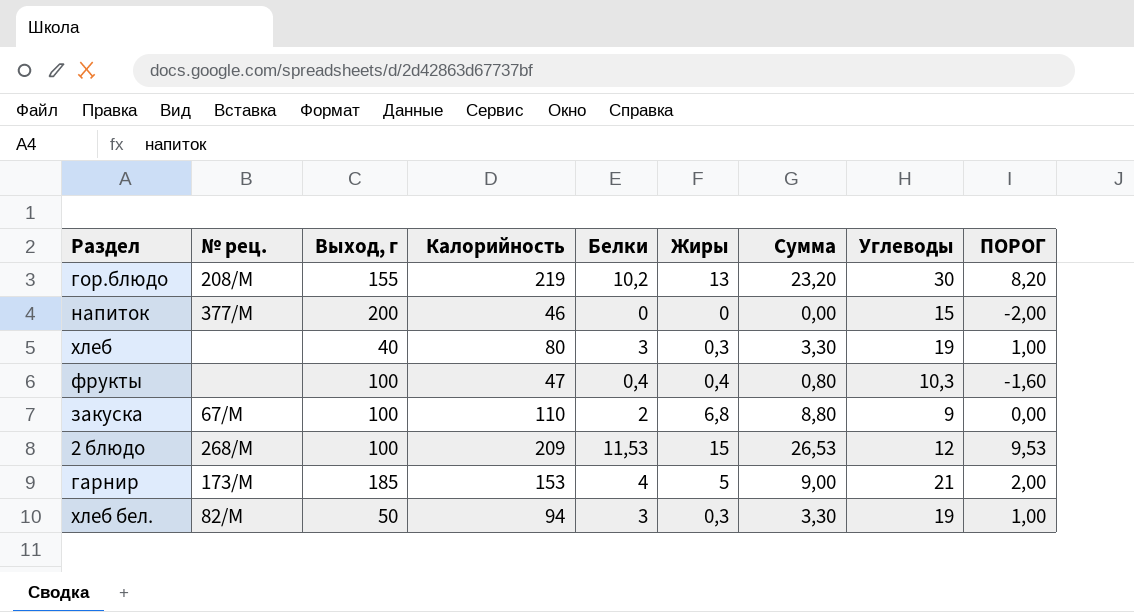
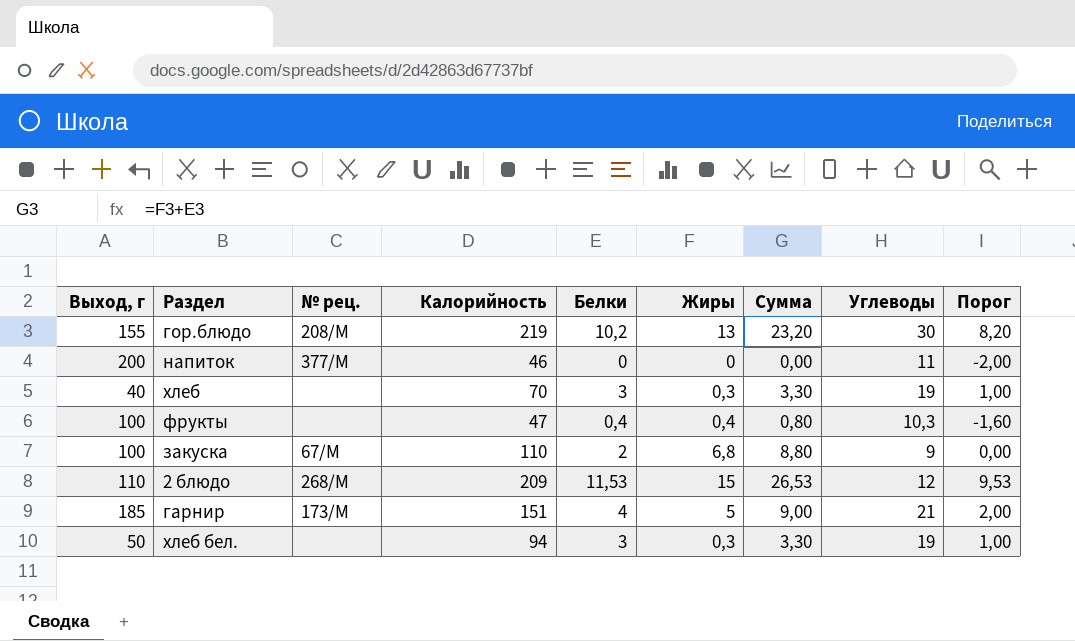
column Выход, г | position: 3 -> 1
column name: ПОРОГ -> Порог
напиток | Углеводы: 15 -> 11
хлеб | Калорийность: 80 -> 70
2 блюдо | Выход, г: 100 -> 110
гарнир | Калорийность: 153 -> 151
хлеб бел. | № рец.: 82/М -> none

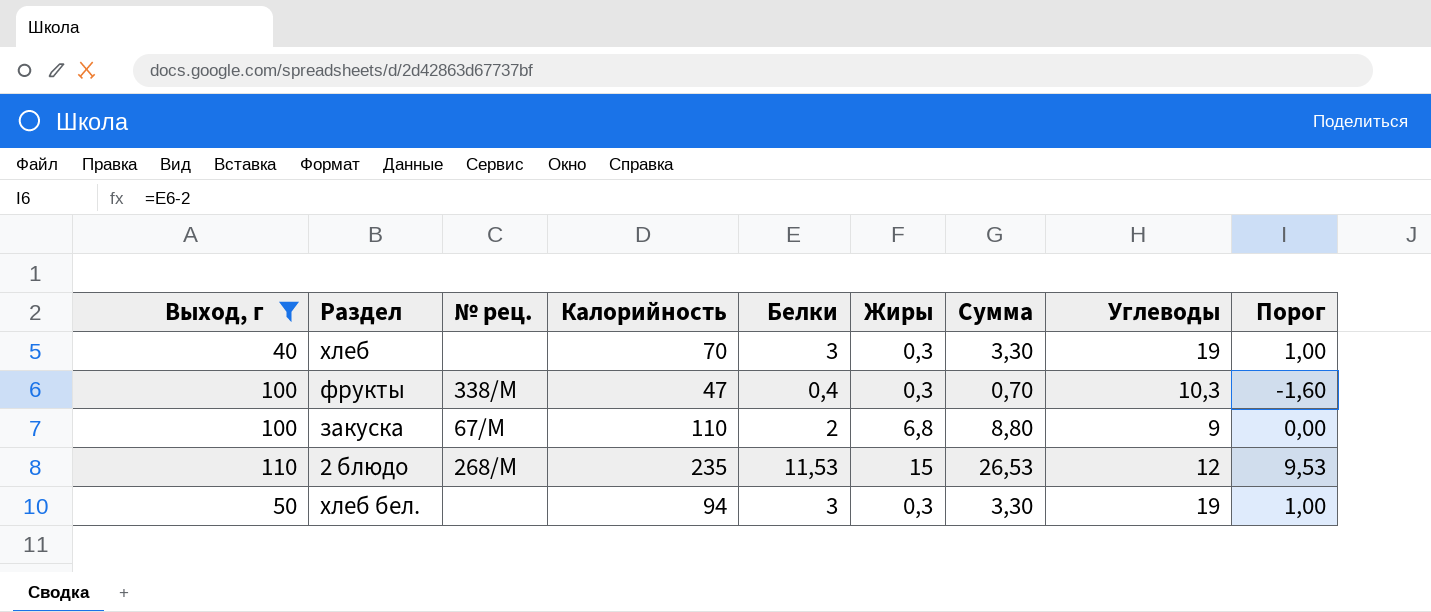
filter: none -> Выход, г <= 110
фрукты | № рец.: none -> 338/М
фрукты | Жиры: 0,4 -> 0,3
фрукты | Сумма: 0,80 -> 0,70
2 блюдо | Калорийность: 209 -> 235

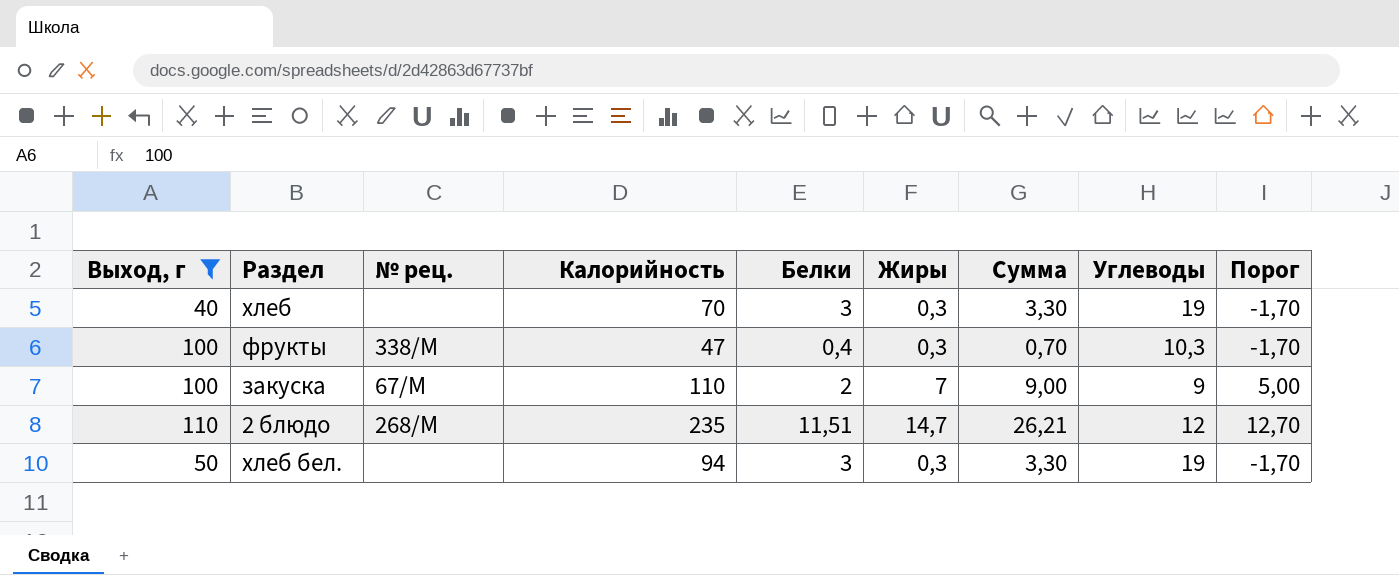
column Порог | formula: [Белки] - 2 -> [Жиры] - 2
закуска | Жиры: 6,8 -> 7
закуска | Сумма: 8,80 -> 9,00
2 блюдо | Белки: 11,53 -> 11,51
2 блюдо | Жиры: 15 -> 14,7
2 блюдо | Сумма: 26,53 -> 26,21

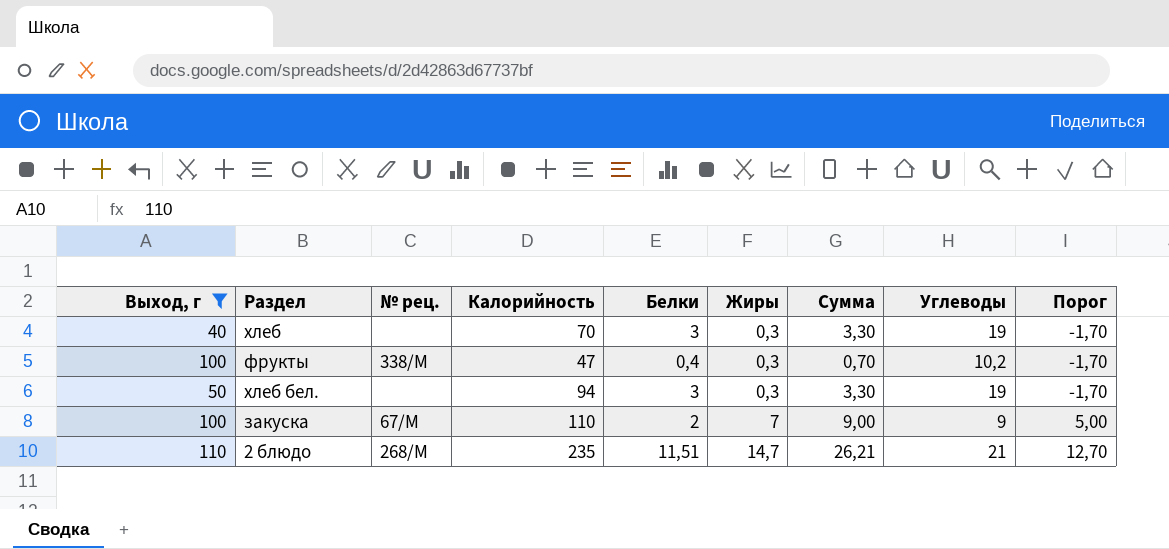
row order: none -> Жиры ascending
фрукты | Углеводы: 10,3 -> 10,2
2 блюдо | Углеводы: 12 -> 21

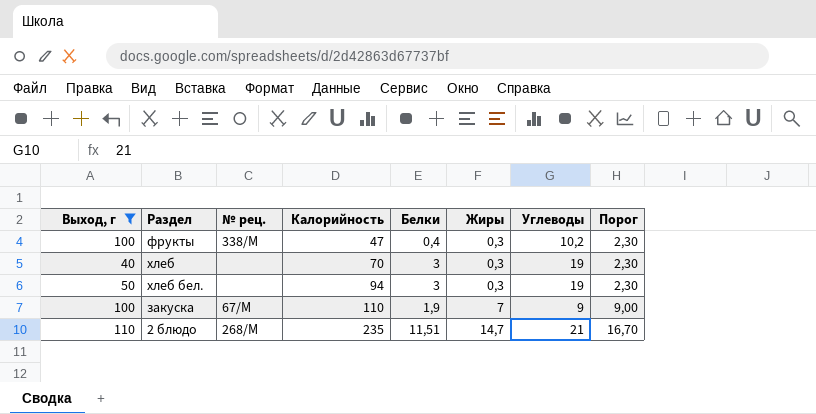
row order: Жиры ascending -> Калорийность ascending
column Сумма | formula: [Белки] + [Жиры] -> none
column Порог | formula: [Жиры] - 2 -> [Жиры] + 2
закуска | Белки: 2 -> 1,9

